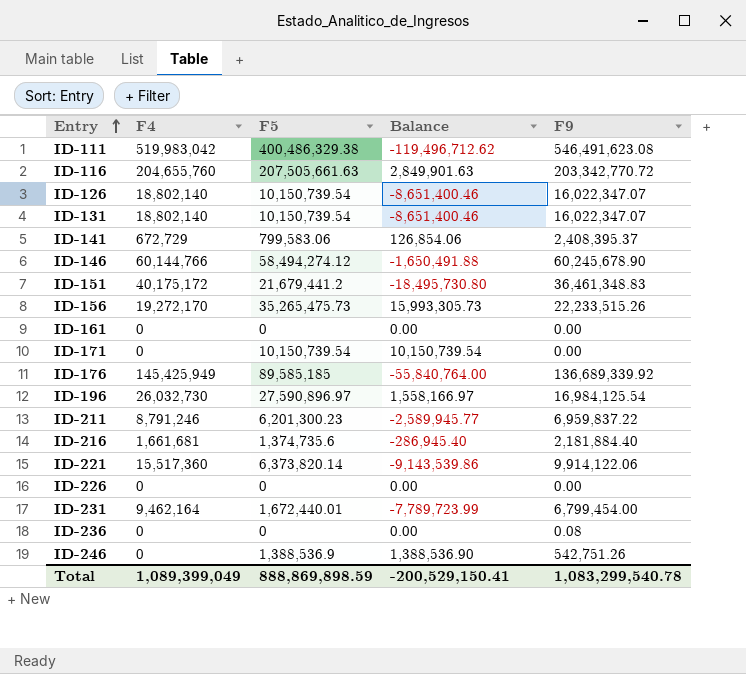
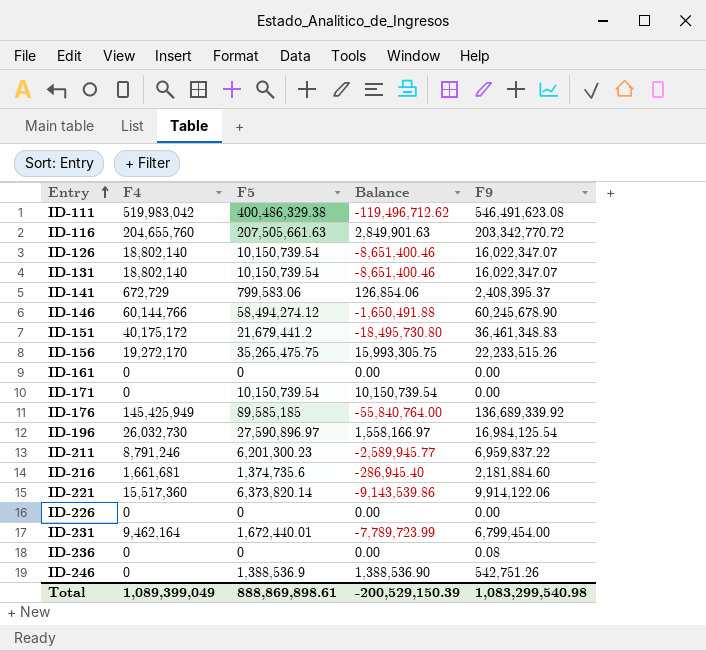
ID-156 | F5: 35,265,475.73 -> 35,265,475.75
ID-156 | Balance: 15,993,305.73 -> 15,993,305.75
ID-216 | F9: 2,181,884.40 -> 2,181,884.60
Total | F5: 888,869,898.59 -> 888,869,898.61
Total | Balance: -200,529,150.41 -> -200,529,150.39
Total | F9: 1,083,299,540.78 -> 1,083,299,540.98

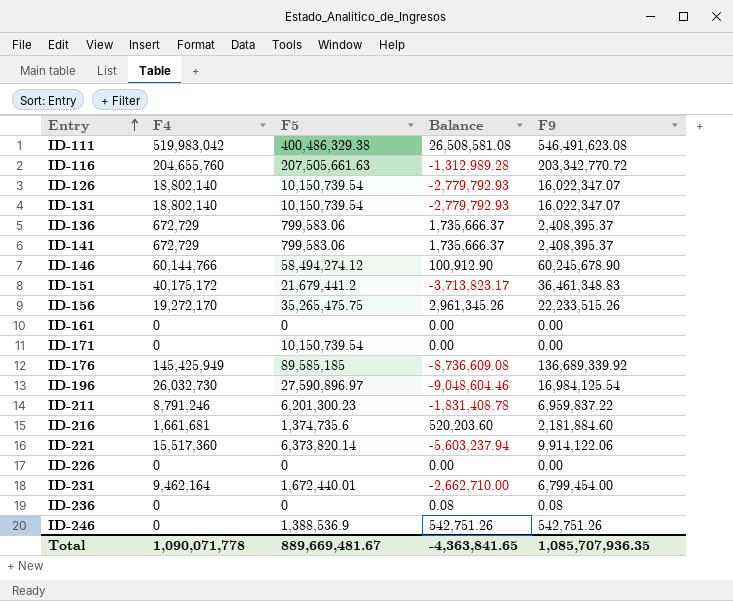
column Balance | formula: [F5] - [F4] -> [F9] - [F4]
row ID-136: none -> 672,729 | 799,583.06 | 1,735,666.37 | 2,408,395.37
Total | F4: 1,089,399,049 -> 1,090,071,778
Total | F5: 888,869,898.61 -> 889,669,481.67
Total | Balance: -200,529,150.39 -> -4,363,841.65
Total | F9: 1,083,299,540.98 -> 1,085,707,936.35

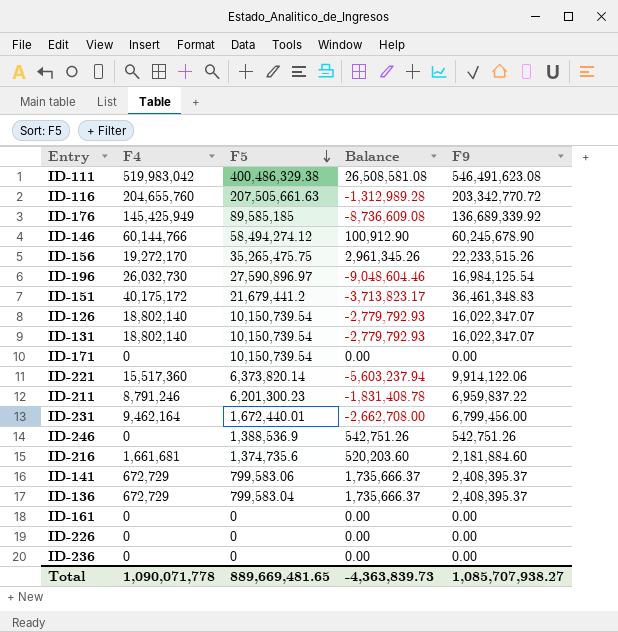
row order: Entry ascending -> F5 descending
ID-231 | Balance: -2,662,710.00 -> -2,662,708.00
ID-231 | F9: 6,799,454.00 -> 6,799,456.00
ID-136 | F5: 799,583.06 -> 799,583.04
ID-236 | Balance: 0.08 -> 0.00
ID-236 | F9: 0.08 -> 0.00
Total | F5: 889,669,481.67 -> 889,669,481.65
Total | Balance: -4,363,841.65 -> -4,363,839.73
Total | F9: 1,085,707,936.35 -> 1,085,707,938.27

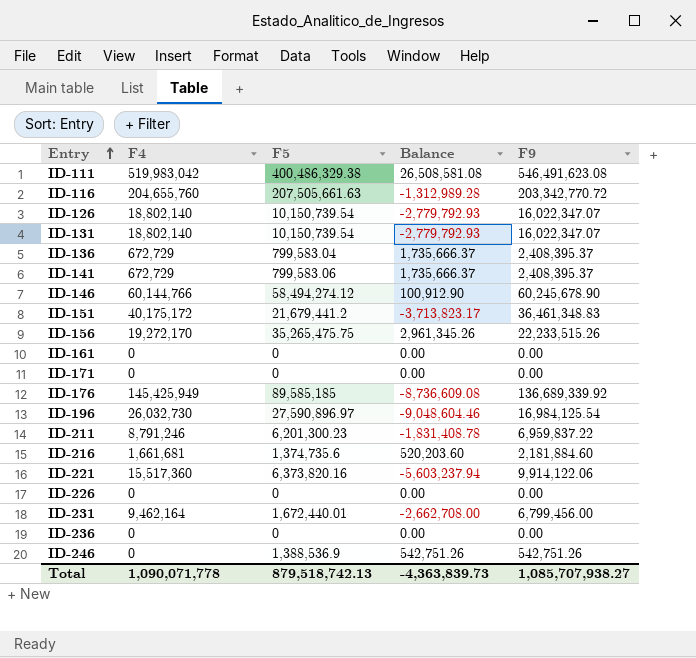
row order: F5 descending -> Entry ascending
ID-171 | F5: 10,150,739.54 -> 0
ID-221 | F5: 6,373,820.14 -> 6,373,820.16
Total | F5: 889,669,481.65 -> 879,518,742.13

